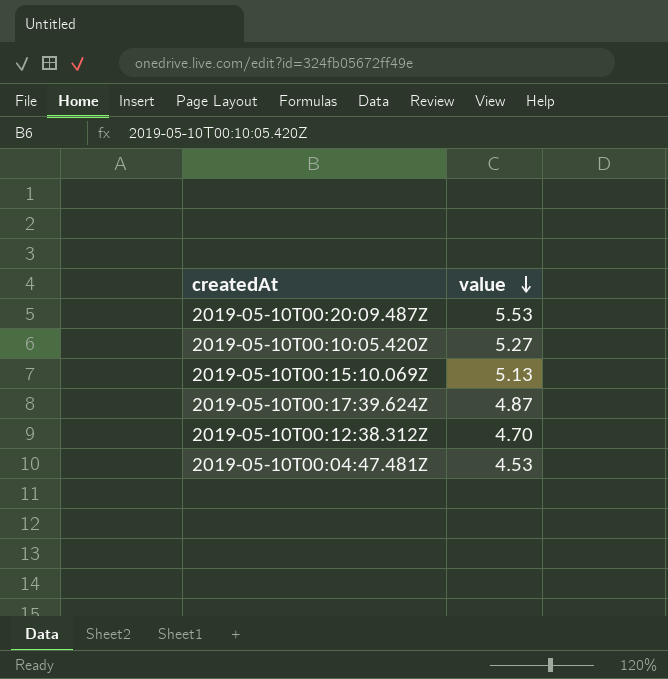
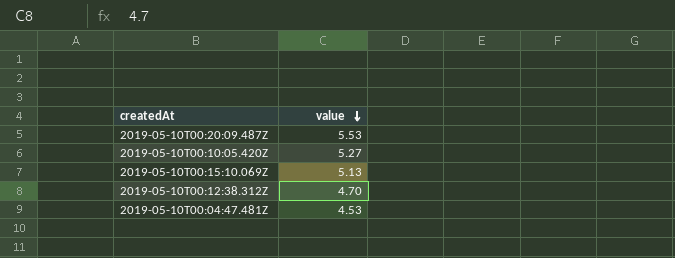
row 2019-05-10T00:17:39.624Z: 4.87 -> none

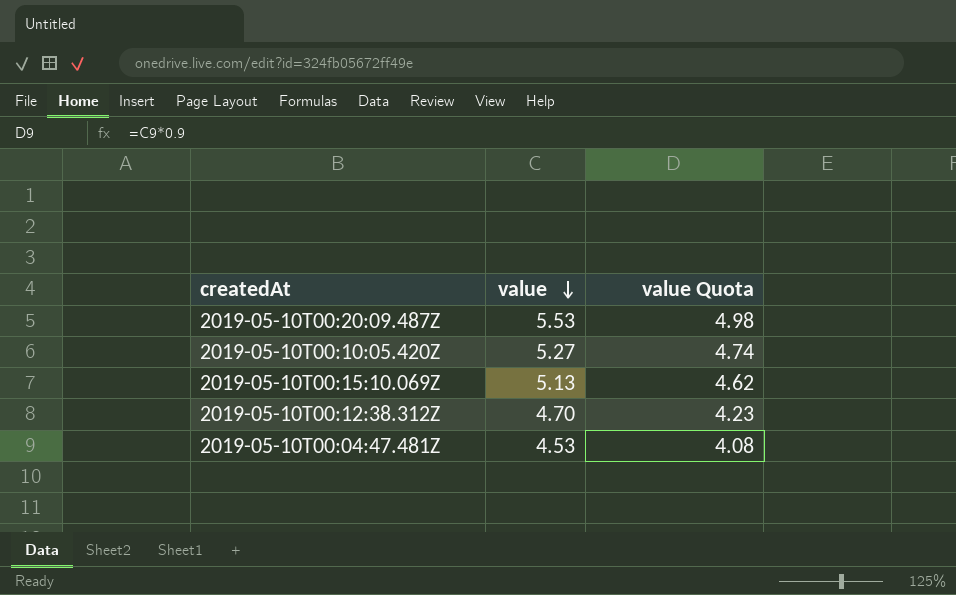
column value Quota | formula: none -> [value] * 0.9

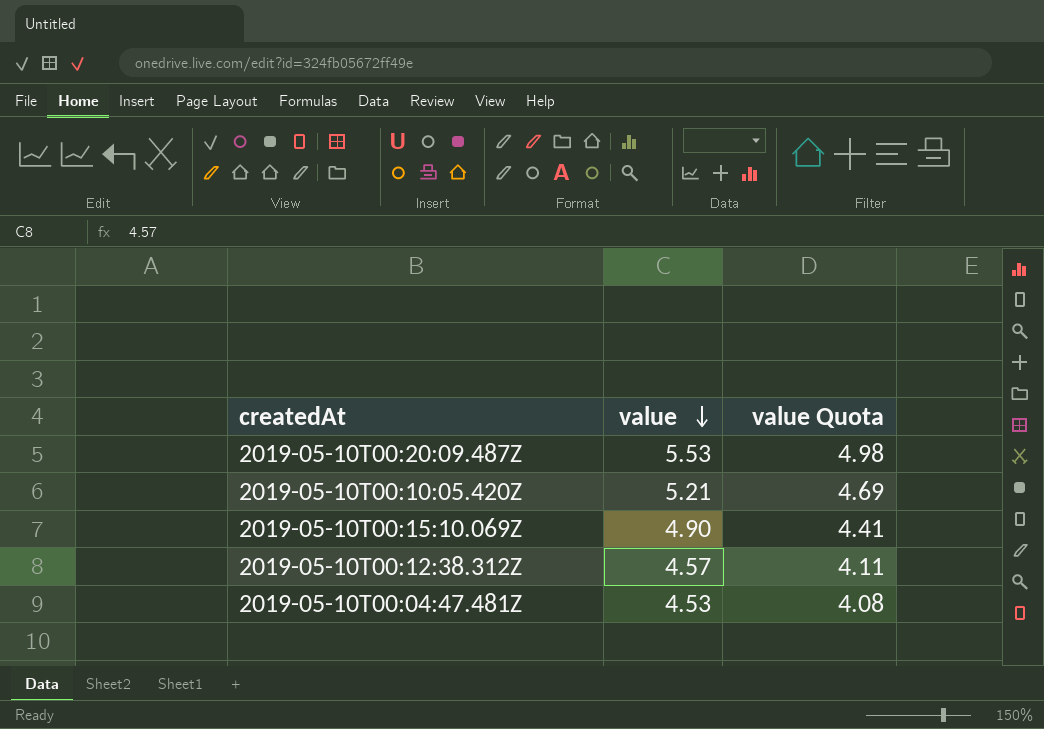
2019-05-10T00:10:05.420Z | value: 5.27 -> 5.21
2019-05-10T00:10:05.420Z | value Quota: 4.74 -> 4.69
2019-05-10T00:15:10.069Z | value: 5.13 -> 4.90
2019-05-10T00:15:10.069Z | value Quota: 4.62 -> 4.41
2019-05-10T00:12:38.312Z | value: 4.70 -> 4.57
2019-05-10T00:12:38.312Z | value Quota: 4.23 -> 4.11

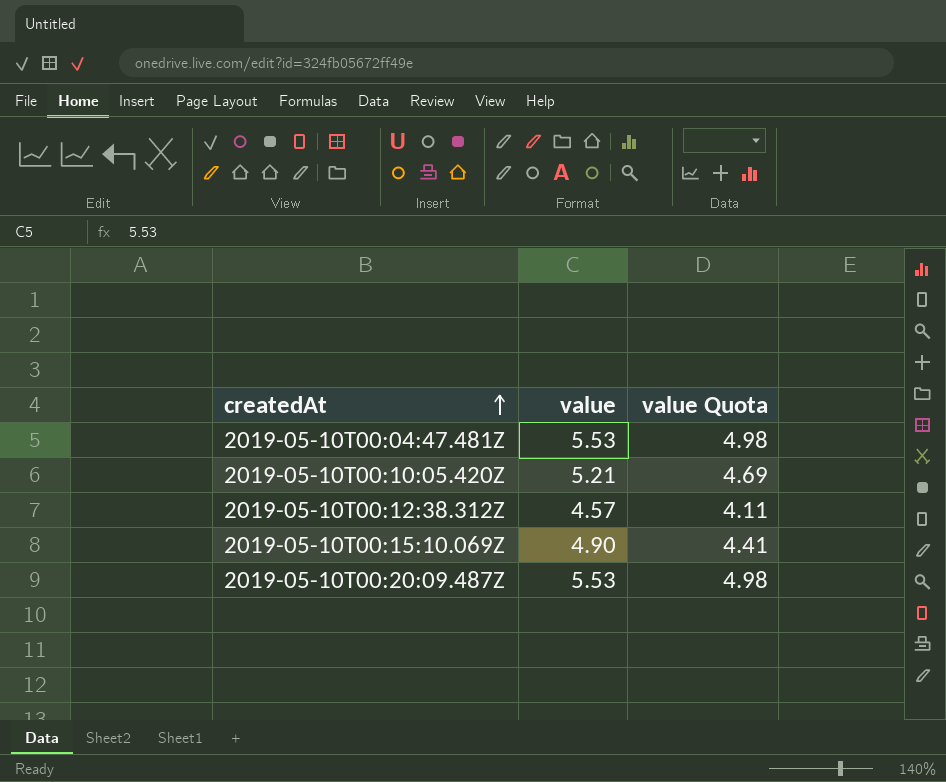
row order: value descending -> createdAt ascending
2019-05-10T00:04:47.481Z | value: 4.53 -> 5.53
2019-05-10T00:04:47.481Z | value Quota: 4.08 -> 4.98

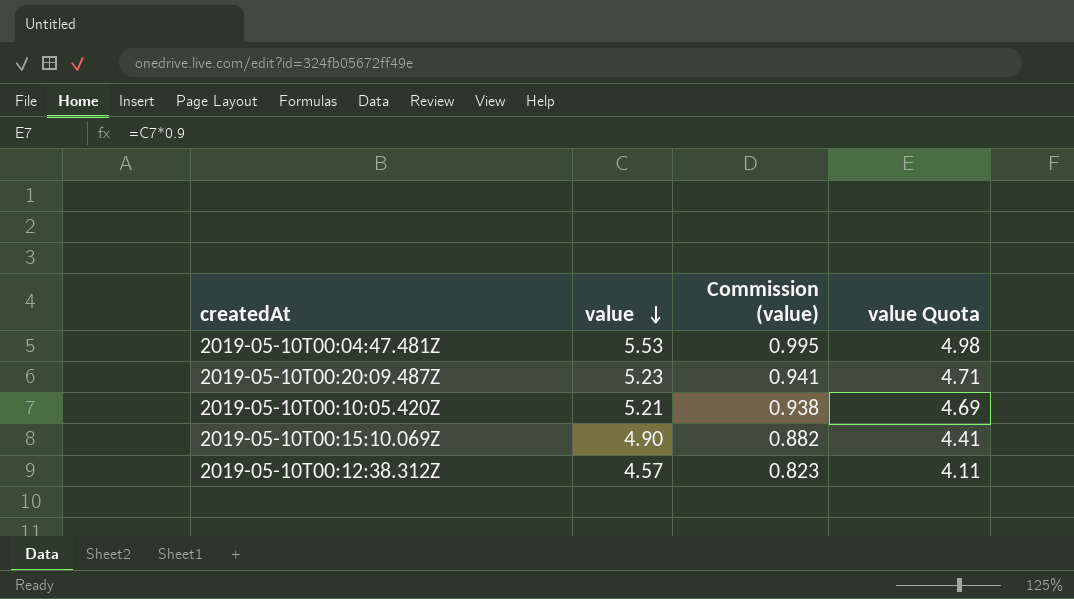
row order: createdAt ascending -> value descending
column Commission (value) | formula: none -> [value] * 0.18
2019-05-10T00:20:09.487Z | value: 5.53 -> 5.23
2019-05-10T00:20:09.487Z | value Quota: 4.98 -> 4.71

